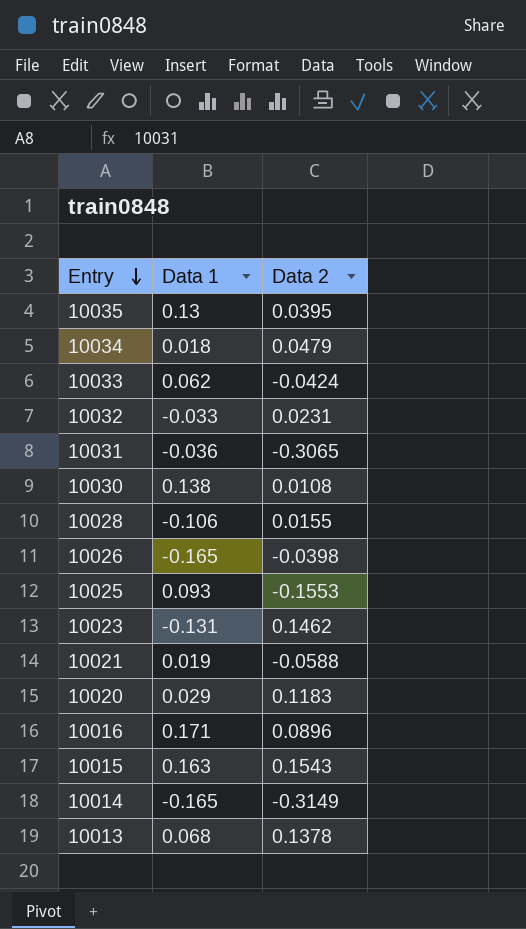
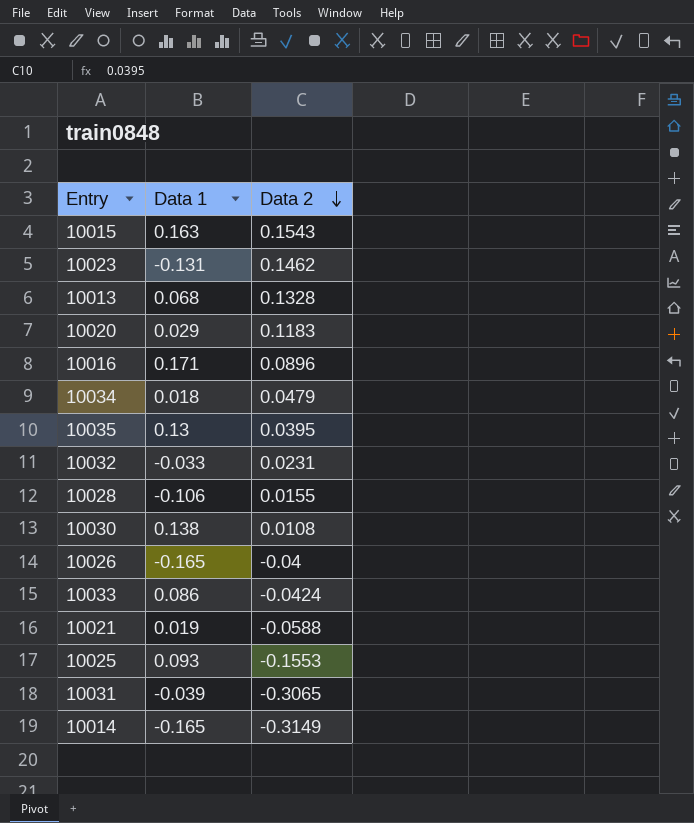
row order: Entry descending -> Data 2 descending
10013 | Data 2: 0.1378 -> 0.1328
10026 | Data 2: -0.0398 -> -0.04
10033 | Data 1: 0.062 -> 0.086
10031 | Data 1: -0.036 -> -0.039

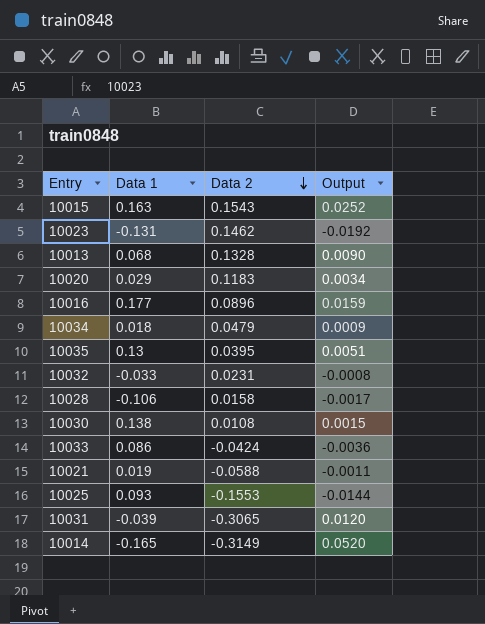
column Output | formula: none -> [Data 1] * [Data 2]
row 10026: -0.165 | -0.04 -> none
10016 | Data 1: 0.171 -> 0.177
10028 | Data 2: 0.0155 -> 0.0158

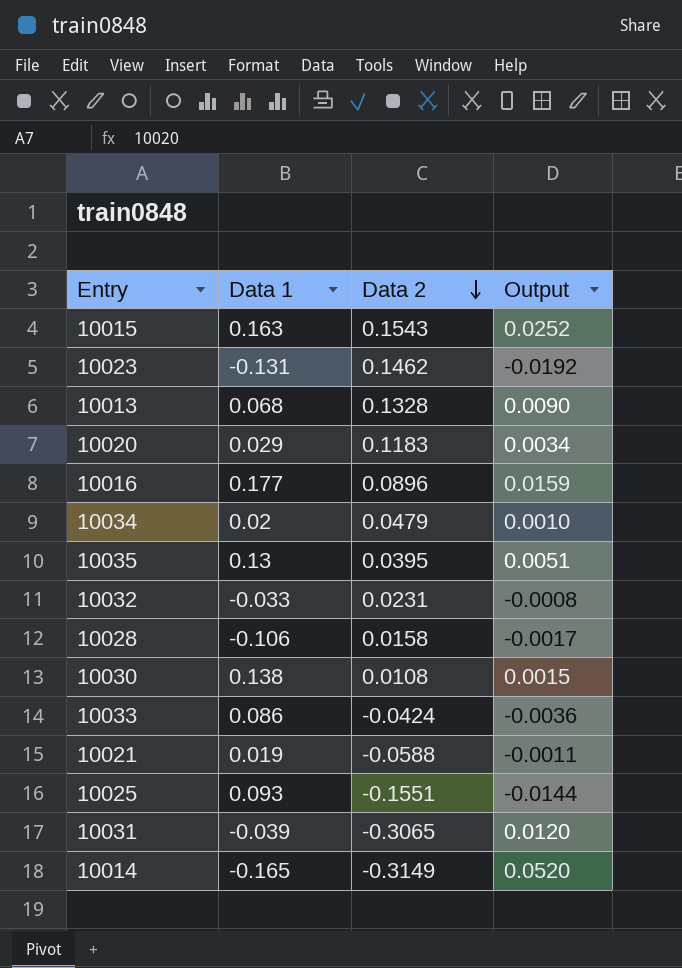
10034 | Data 1: 0.018 -> 0.02
10034 | Output: 0.0009 -> 0.0010
10025 | Data 2: -0.1553 -> -0.1551

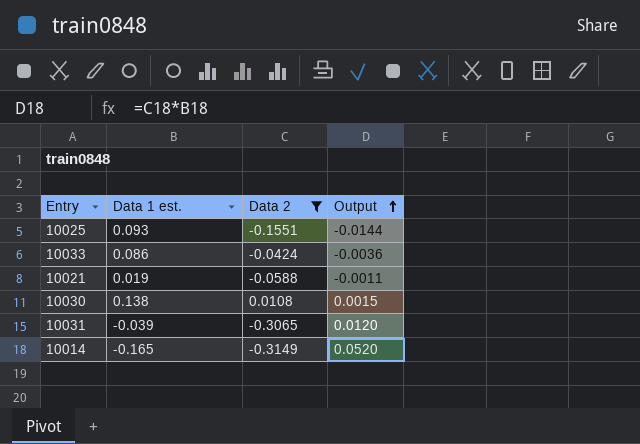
filter: none -> Data 2 <= 0.0108
row order: Data 2 descending -> Output ascending
column name: Data 1 -> Data 1 est.

